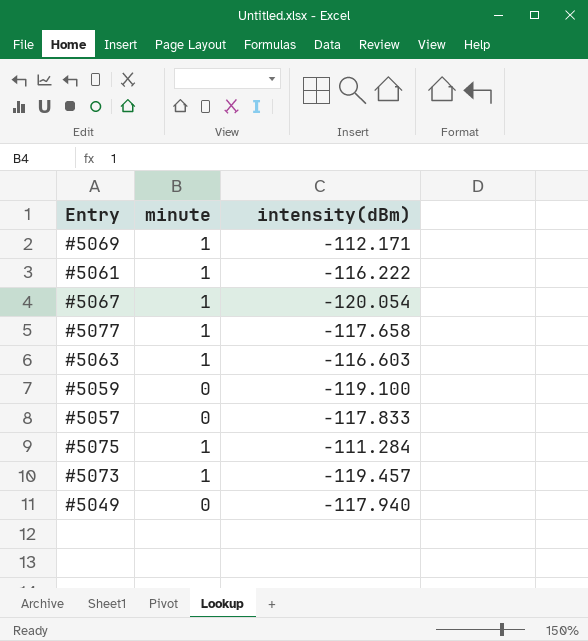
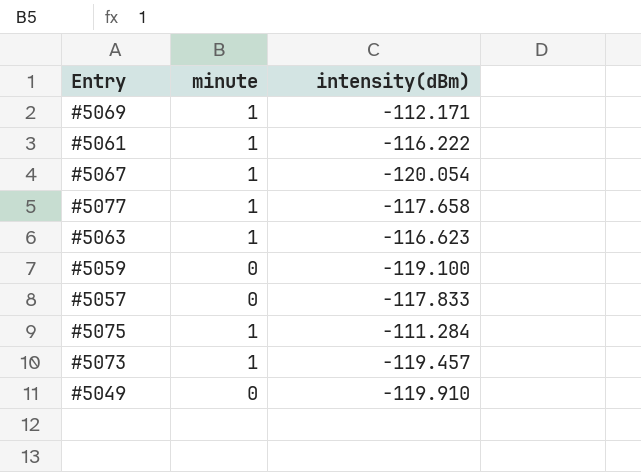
#5063 | intensity(dBm): -116.603 -> -116.623
#5049 | intensity(dBm): -117.940 -> -119.910

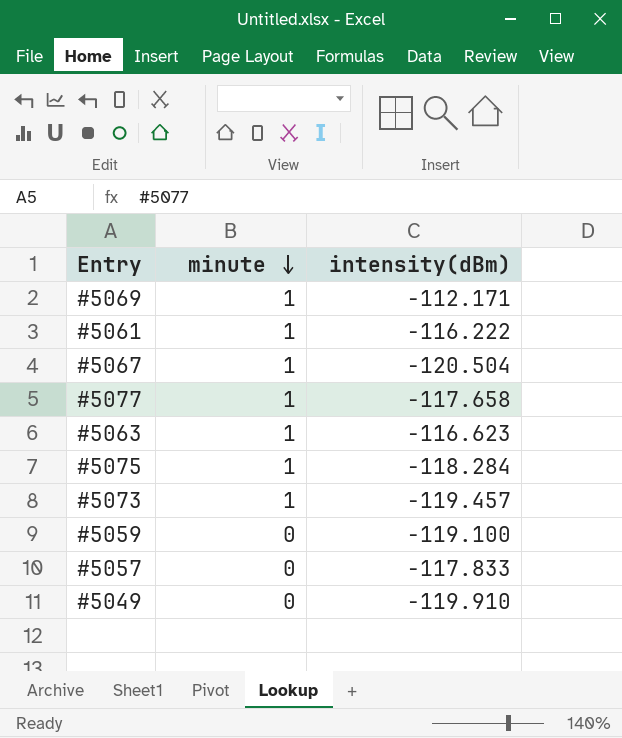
row order: none -> minute descending
#5067 | intensity(dBm): -120.054 -> -120.504
#5075 | intensity(dBm): -111.284 -> -118.284

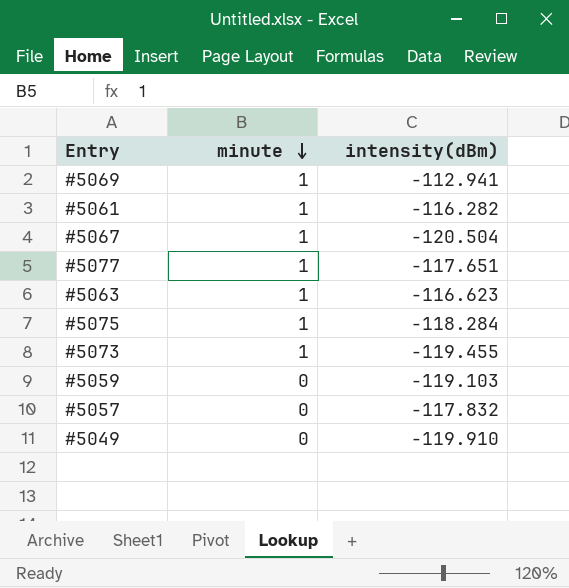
#5069 | intensity(dBm): -112.171 -> -112.941
#5061 | intensity(dBm): -116.222 -> -116.282
#5077 | intensity(dBm): -117.658 -> -117.651
#5073 | intensity(dBm): -119.457 -> -119.455
#5059 | intensity(dBm): -119.100 -> -119.103
#5057 | intensity(dBm): -117.833 -> -117.832

